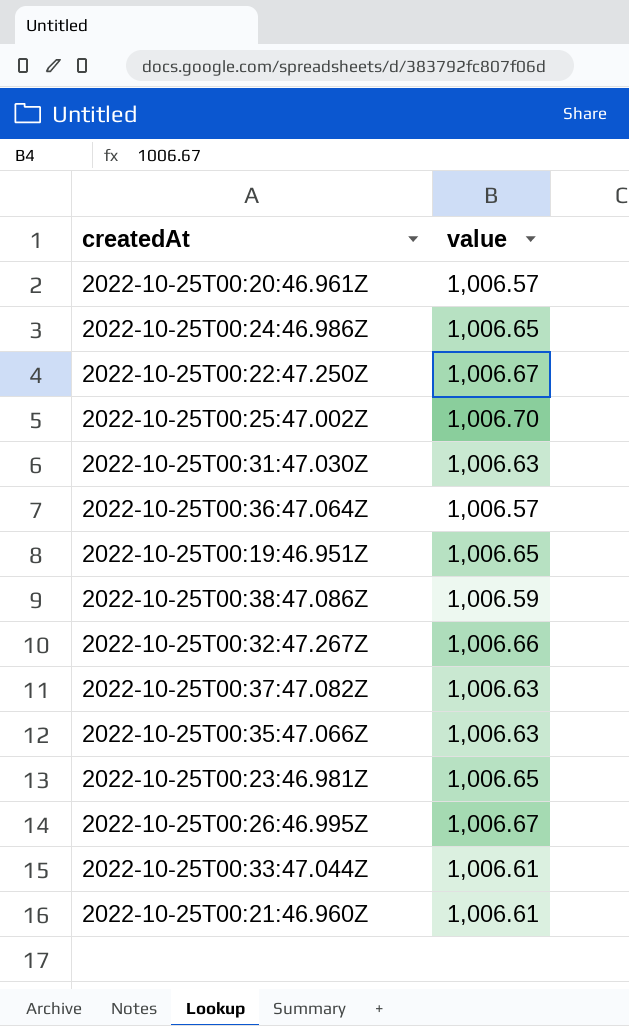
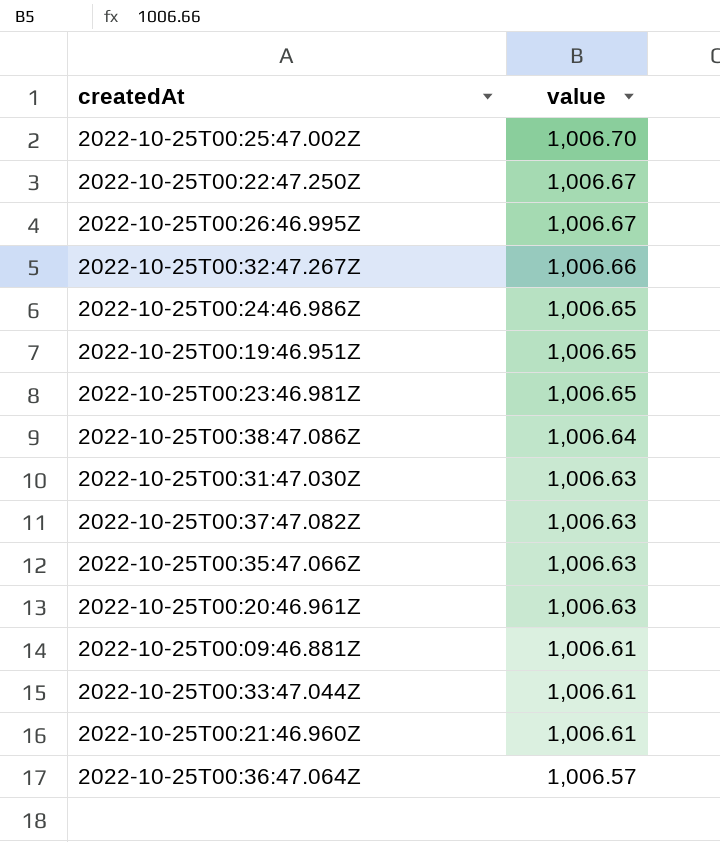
row order: none -> value descending
2022-10-25T00:38:47.086Z | value: 1,006.59 -> 1,006.64
2022-10-25T00:20:46.961Z | value: 1,006.57 -> 1,006.63
row 2022-10-25T00:09:46.881Z: none -> 1,006.61

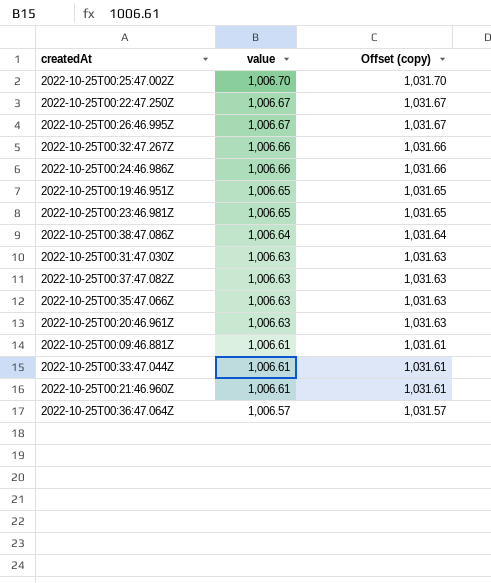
column Offset (copy) | formula: none -> [value] + 25
2022-10-25T00:24:46.986Z | value: 1,006.65 -> 1,006.66

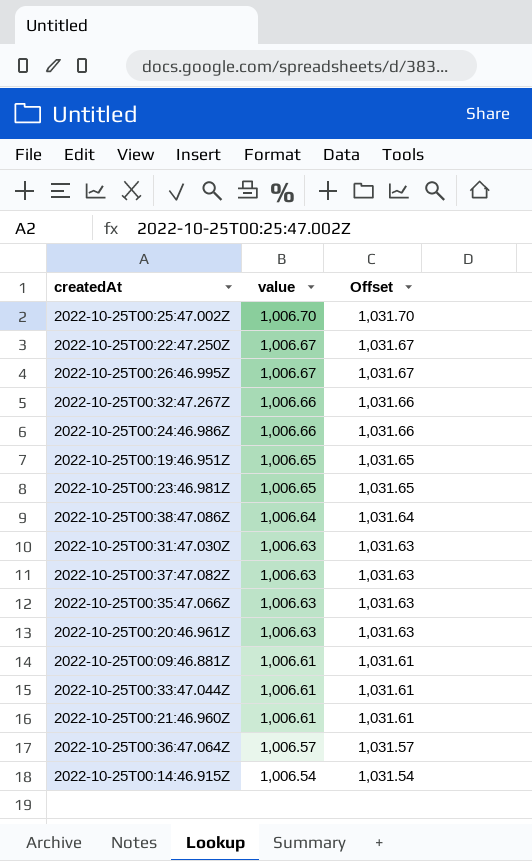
column name: Offset (copy) -> Offset
row 2022-10-25T00:14:46.915Z: none -> 1,006.54 | 1,031.54

